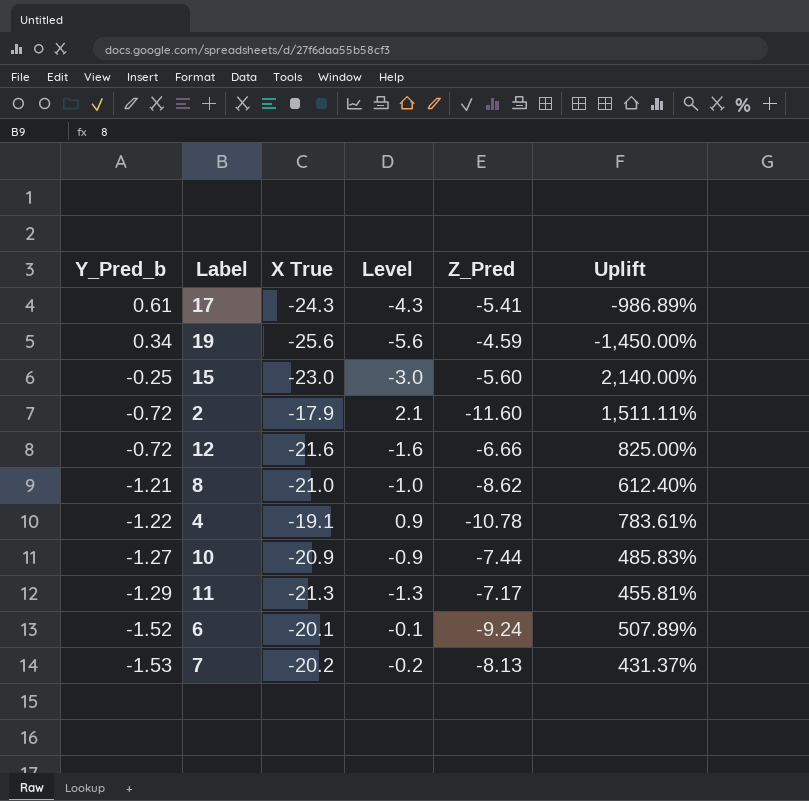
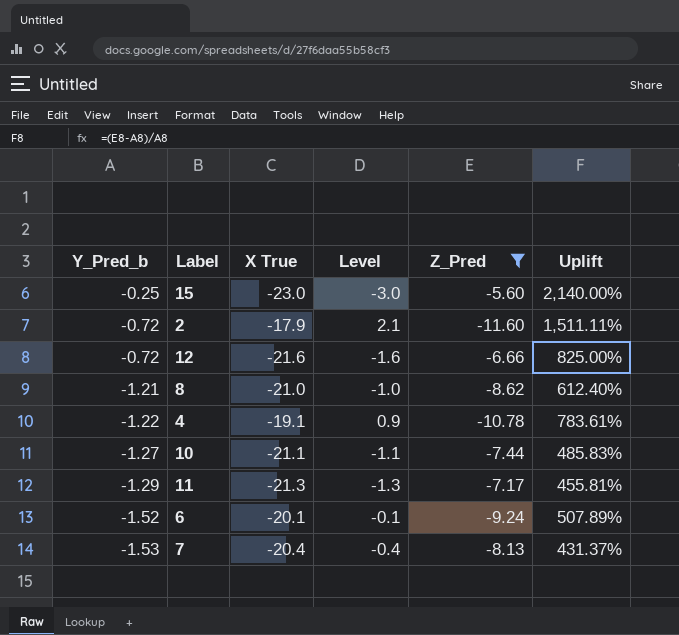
filter: none -> Z_Pred <= -5.60
10 | X True: -20.9 -> -21.1
10 | Level: -0.9 -> -1.1
7 | X True: -20.2 -> -20.4
7 | Level: -0.2 -> -0.4

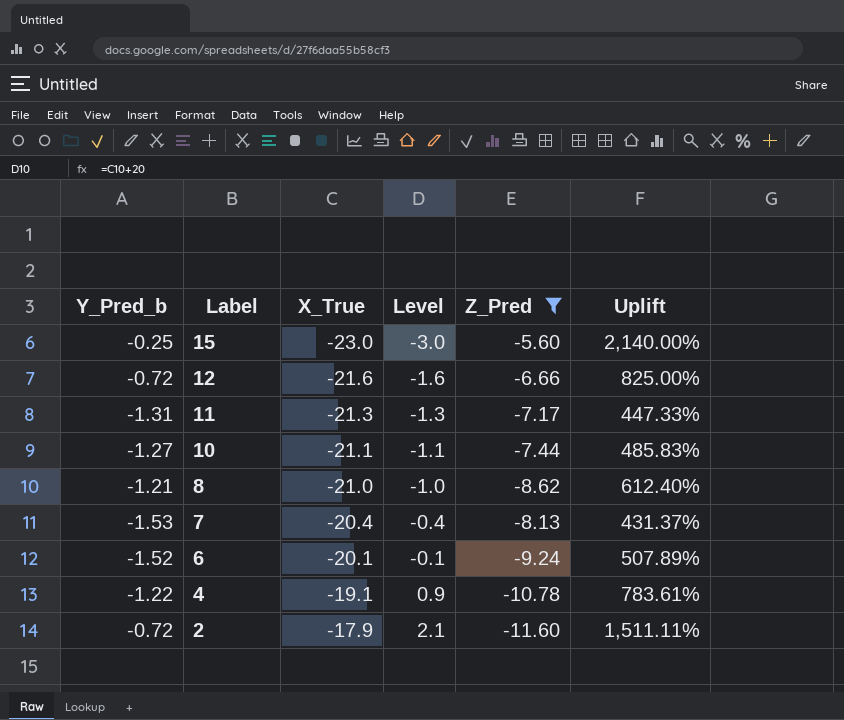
row order: Y_Pred_b descending -> Label descending
column name: X True -> X_True
11 | Y_Pred_b: -1.29 -> -1.31
11 | Uplift: 455.81% -> 447.33%

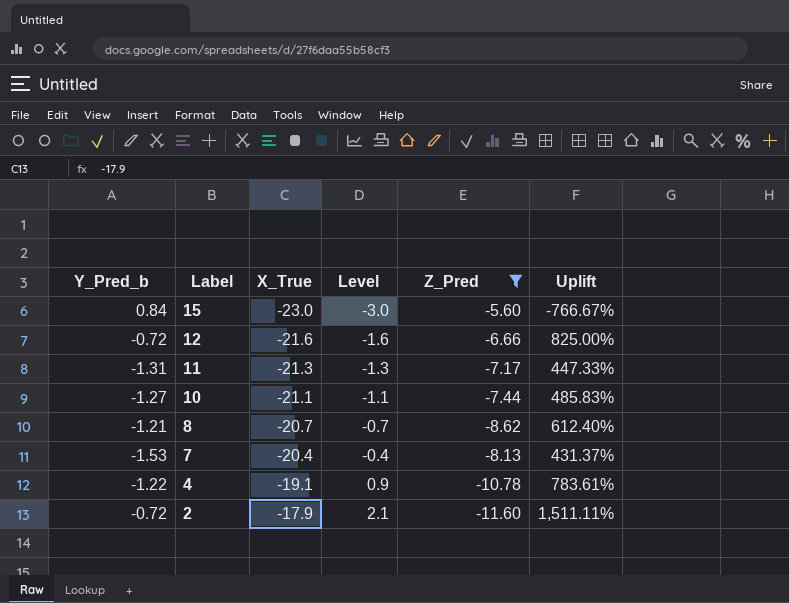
row 6: -1.52 | -20.1 | -0.1 | -9.24 | 507.89% -> none
15 | Y_Pred_b: -0.25 -> 0.84
15 | Uplift: 2,140.00% -> -766.67%
8 | X_True: -21.0 -> -20.7
8 | Level: -1.0 -> -0.7

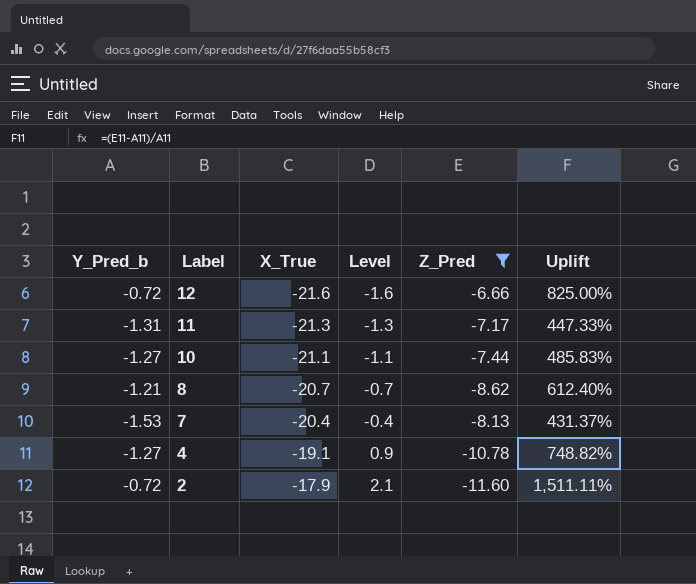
row 15: 0.84 | -23.0 | -3.0 | -5.60 | -766.67% -> none
4 | Y_Pred_b: -1.22 -> -1.27
4 | Uplift: 783.61% -> 748.82%

